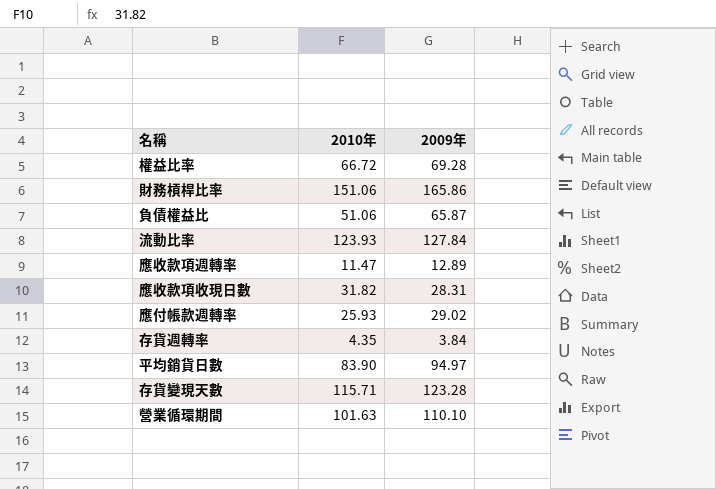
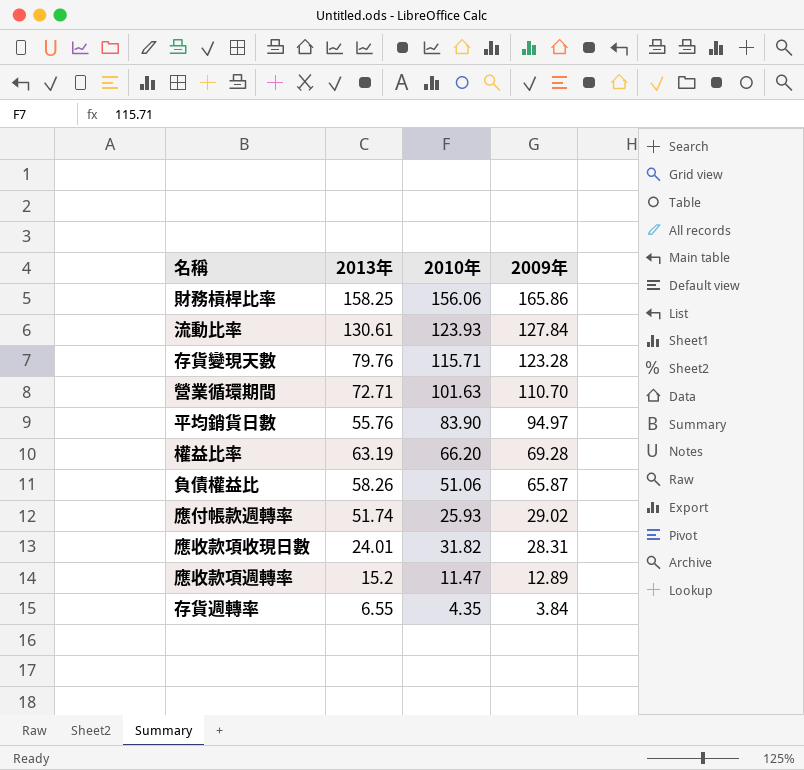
row order: none -> 2009年 descending
column 2013年 | position: none -> 2
財務槓桿比率 | 2010年: 151.06 -> 156.06
營業循環期間 | 2009年: 110.10 -> 110.70
權益比率 | 2010年: 66.72 -> 66.20

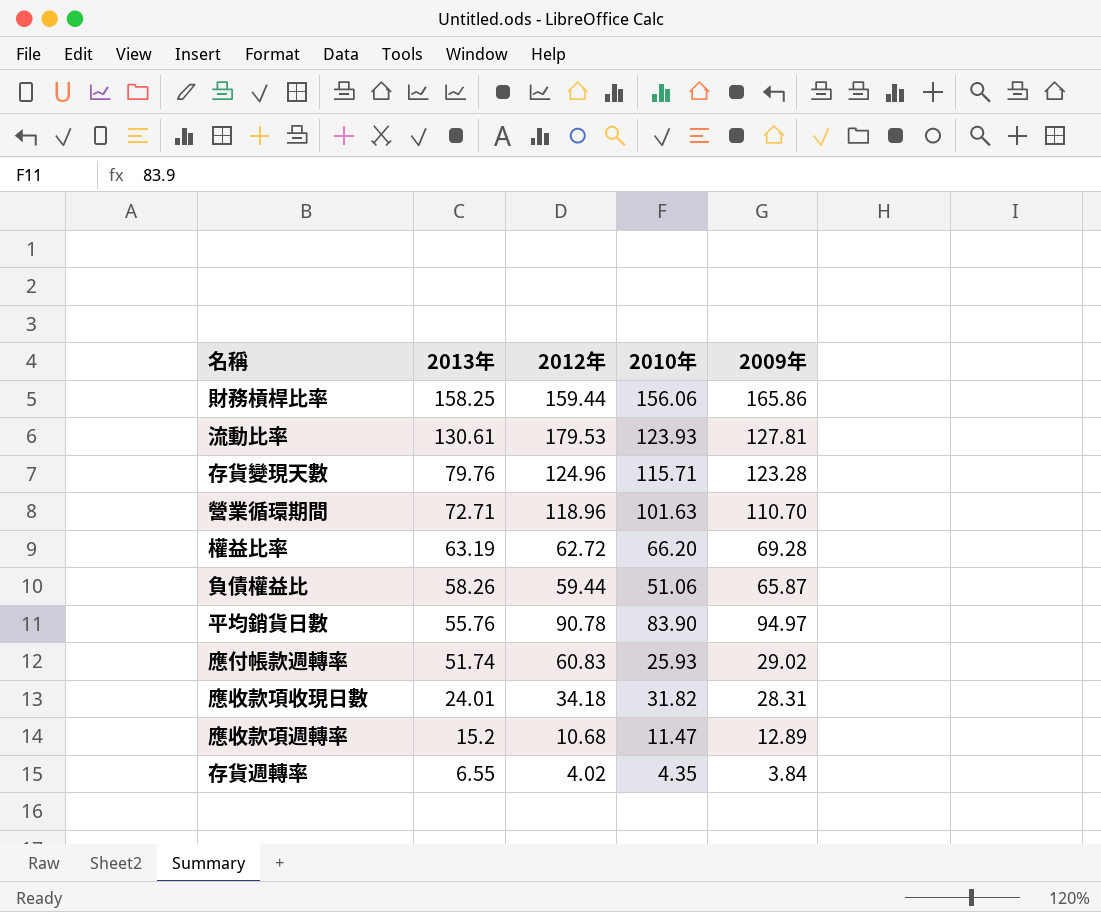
row order: 2009年 descending -> 2013年 descending
column 2012年 | position: none -> 3
流動比率 | 2009年: 127.84 -> 127.81

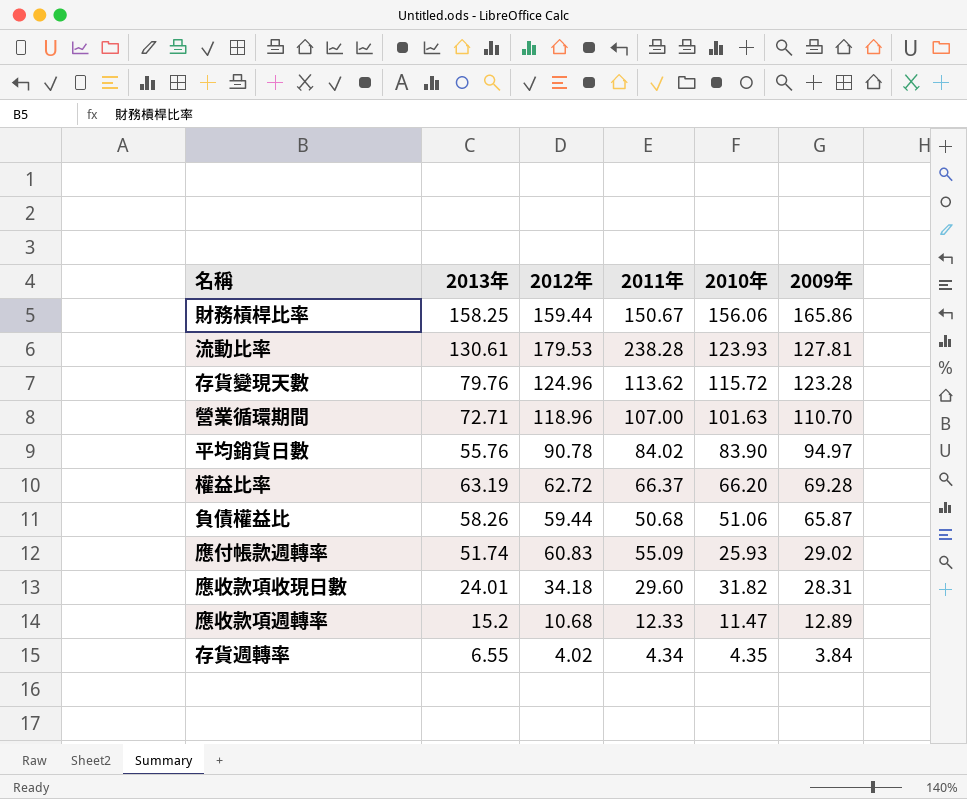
row order: 2013年 descending -> 2009年 descending
column 2011年 | position: none -> 4
存貨變現天數 | 2010年: 115.71 -> 115.72

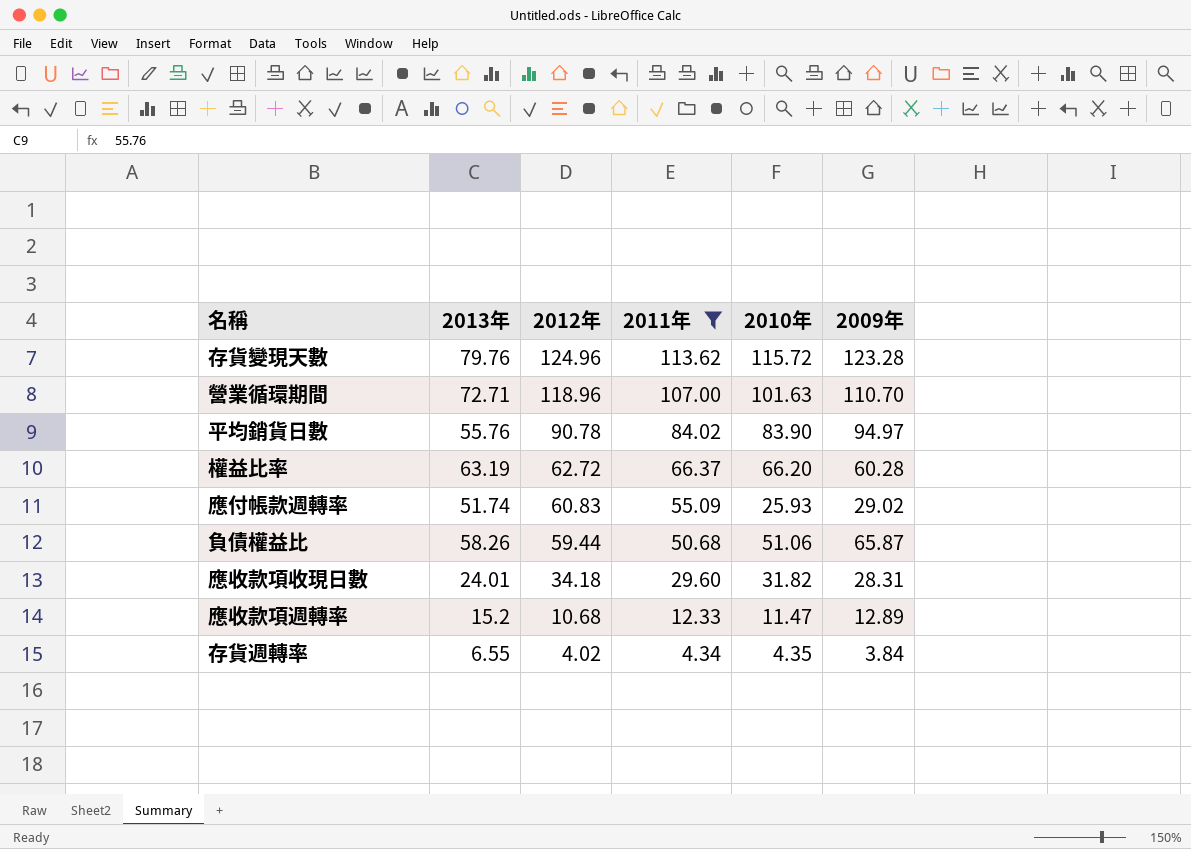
filter: none -> 2011年 <= 113.62
row order: 2009年 descending -> 2012年 descending
權益比率 | 2009年: 69.28 -> 60.28

